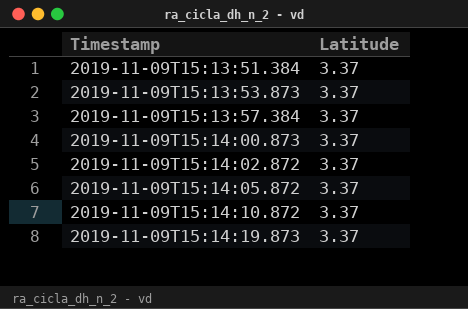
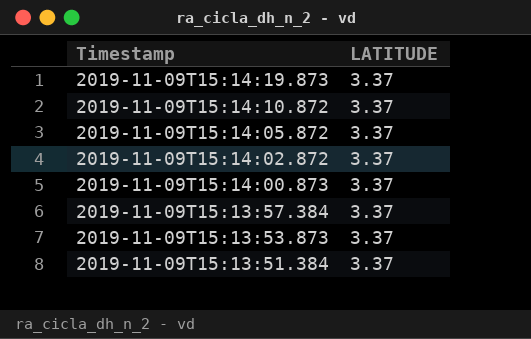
row order: Timestamp ascending -> Timestamp descending
column name: Latitude -> LATITUDE

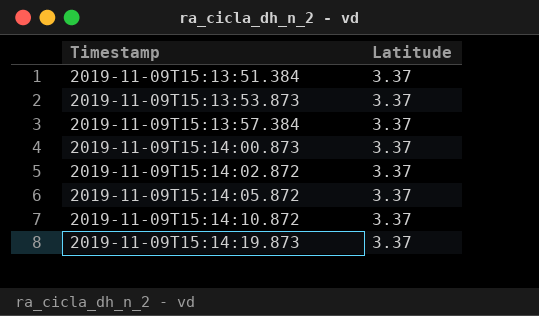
row order: Timestamp descending -> Timestamp ascending
column name: LATITUDE -> Latitude

